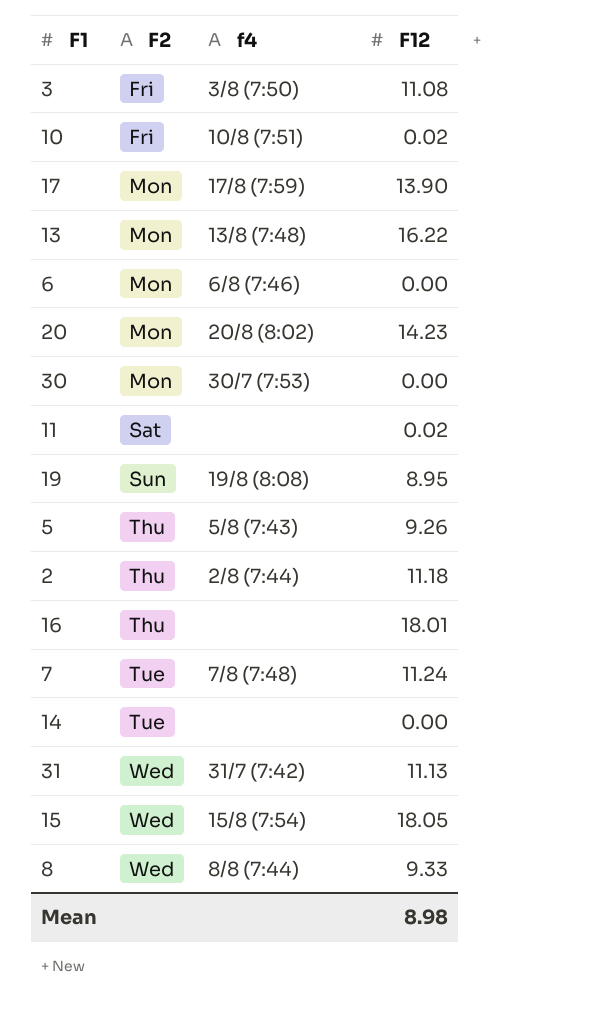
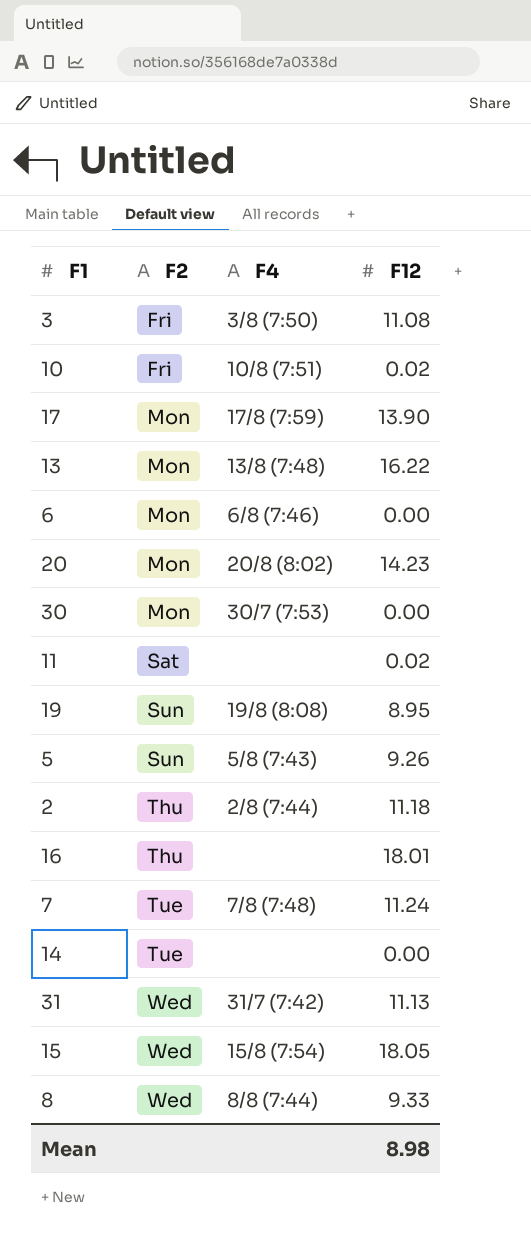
column name: f4 -> F4
5 | F2: Thu -> Sun

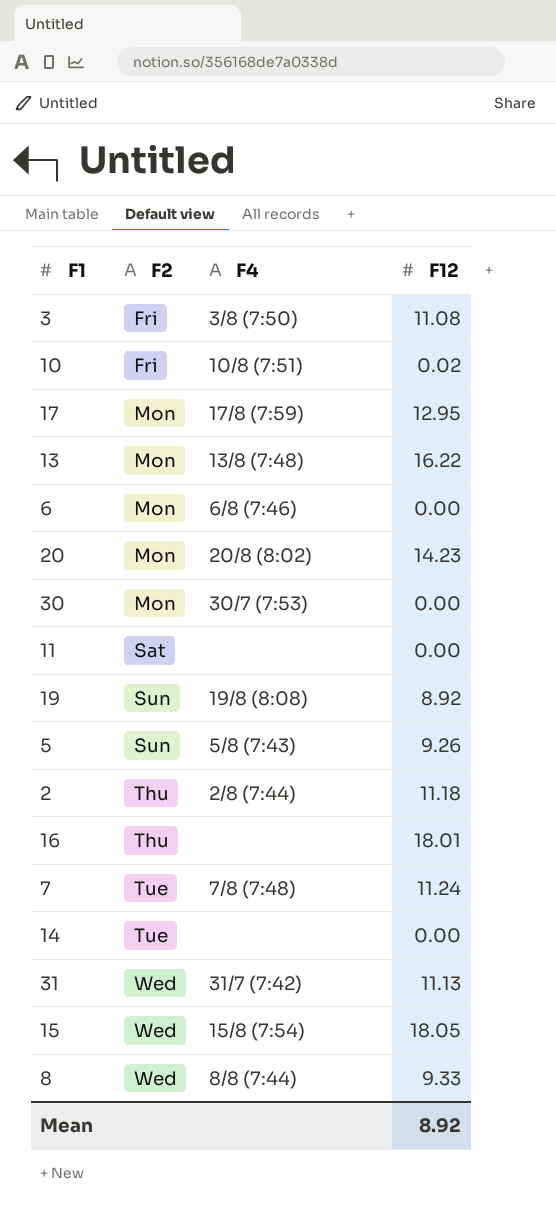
17 | F12: 13.90 -> 12.95
11 | F12: 0.02 -> 0.00
19 | F12: 8.95 -> 8.92
Mean | F12: 8.98 -> 8.92

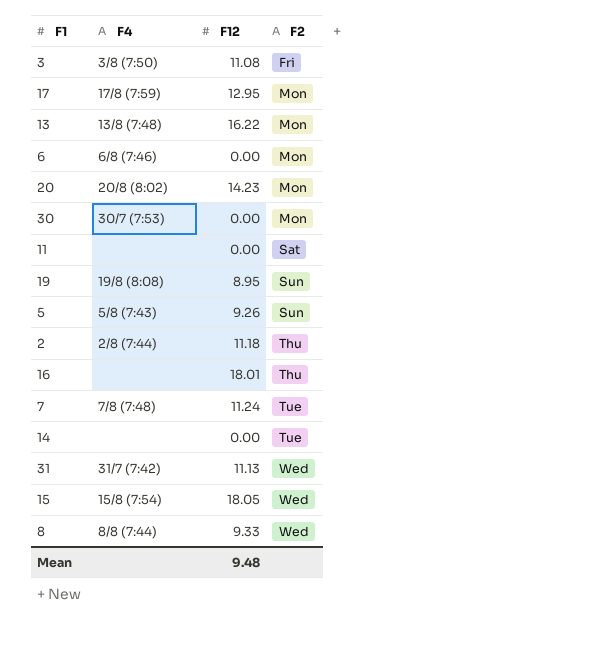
column F2 | position: 2 -> 4
row 10: Fri | 10/8 (7:51) | 0.02 -> none
19 | F12: 8.92 -> 8.95
Mean | F12: 8.92 -> 9.48

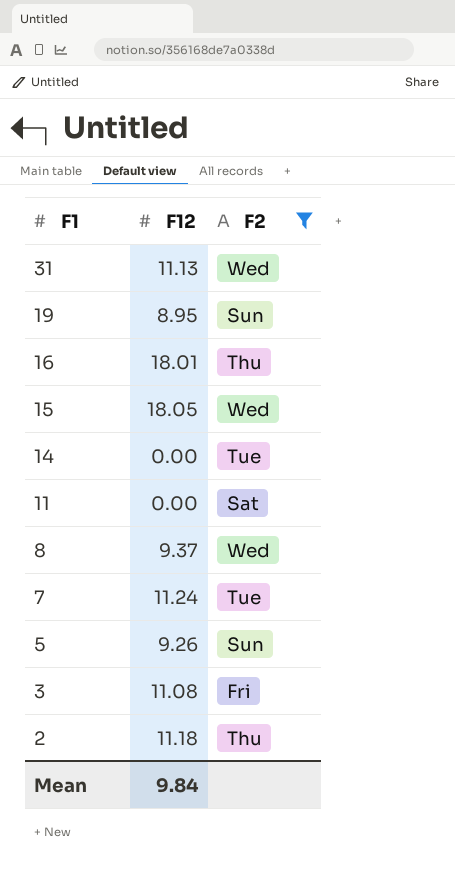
filter: none -> F2 != Mon
row order: F2 ascending -> F1 descending
column F4 | position: 2 -> none
8 | F12: 9.33 -> 9.37
Mean | F12: 9.48 -> 9.84

